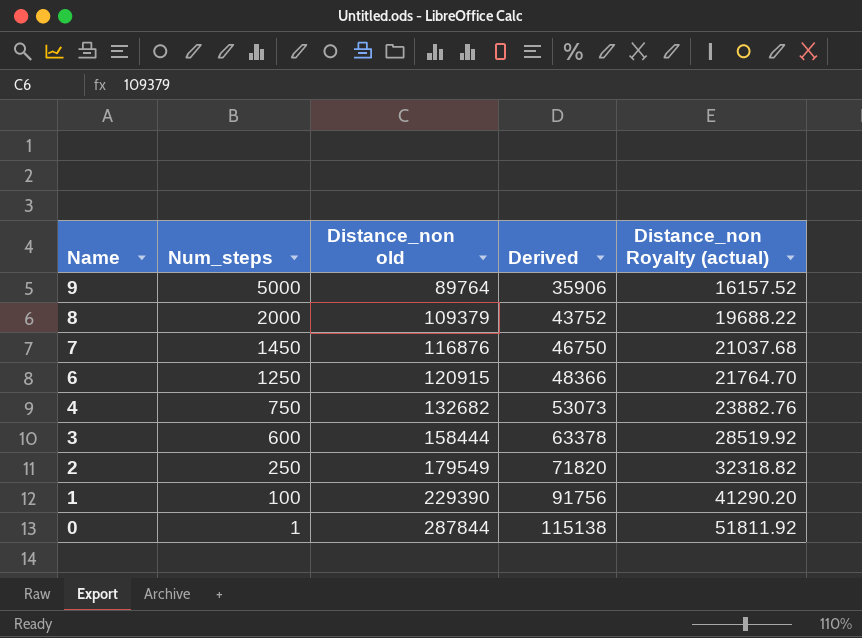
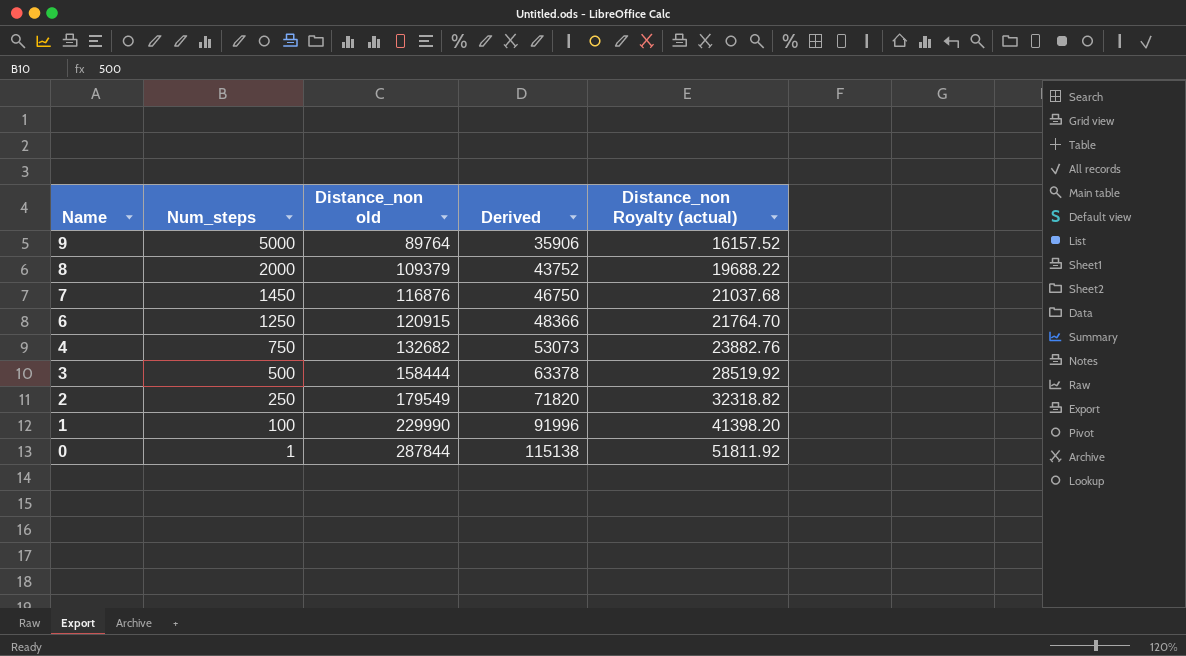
3 | Num_steps: 600 -> 500
1 | Distance_non old: 229390 -> 229990
1 | Derived: 91756 -> 91996
1 | Distance_non Royalty (actual): 41290.20 -> 41398.20

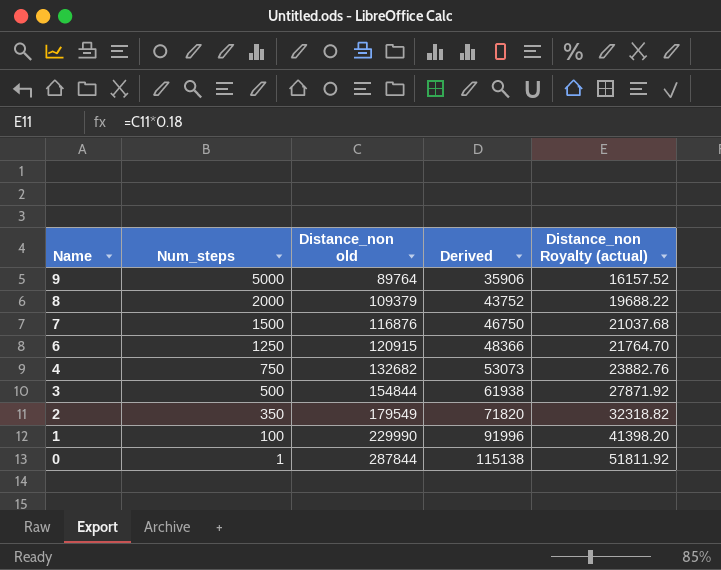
7 | Num_steps: 1450 -> 1500
3 | Distance_non old: 158444 -> 154844
3 | Derived: 63378 -> 61938
3 | Distance_non Royalty (actual): 28519.92 -> 27871.92
2 | Num_steps: 250 -> 350

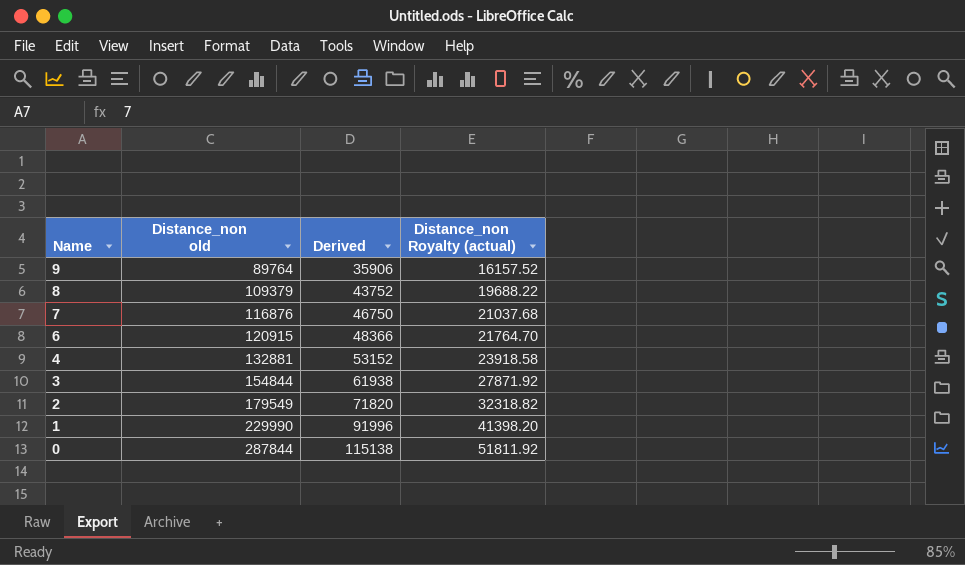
column Num_steps | position: 2 -> none
4 | Distance_non old: 132682 -> 132881
4 | Derived: 53073 -> 53152
4 | Distance_non Royalty (actual): 23882.76 -> 23918.58

